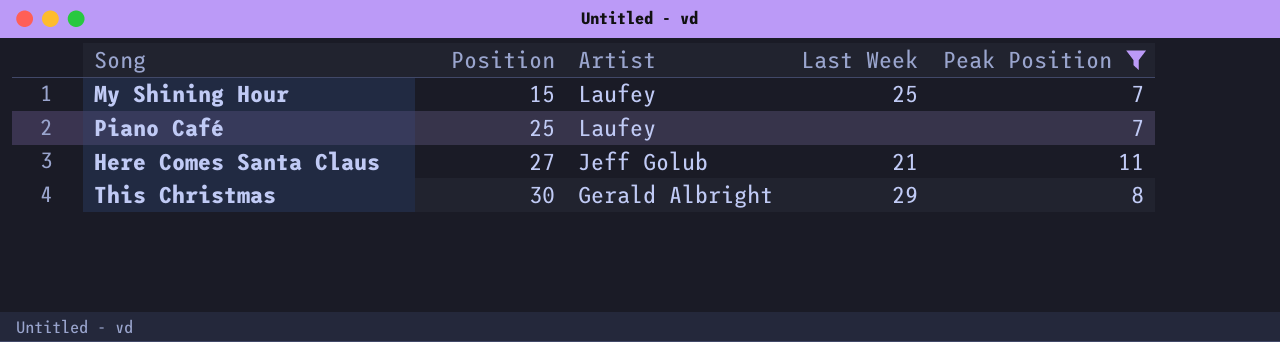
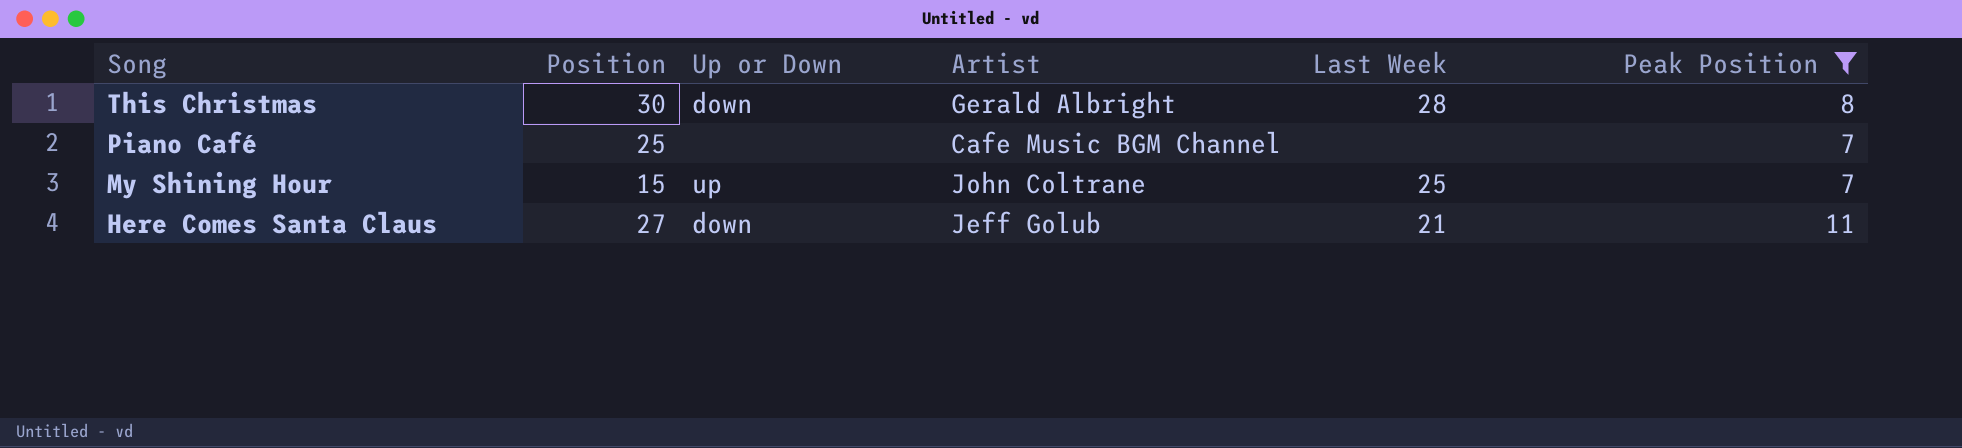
row order: Position ascending -> Song descending
column Up or Down | position: none -> 3
This Christmas | Last Week: 29 -> 28
Piano Café | Artist: Laufey -> Cafe Music BGM Channel
My Shining Hour | Artist: Laufey -> John Coltrane

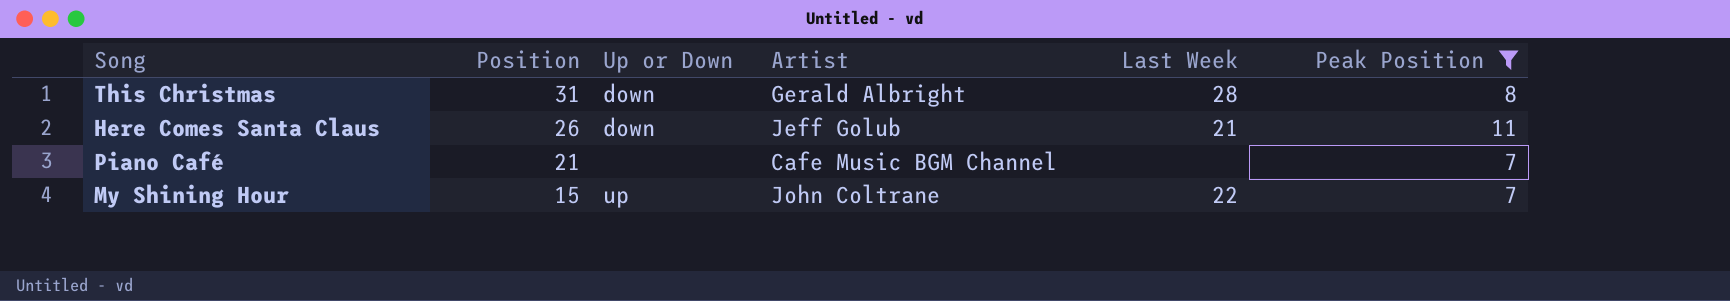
row order: Song descending -> Position descending
This Christmas | Position: 30 -> 31
Here Comes Santa Claus | Position: 27 -> 26
Piano Café | Position: 25 -> 21
My Shining Hour | Last Week: 25 -> 22

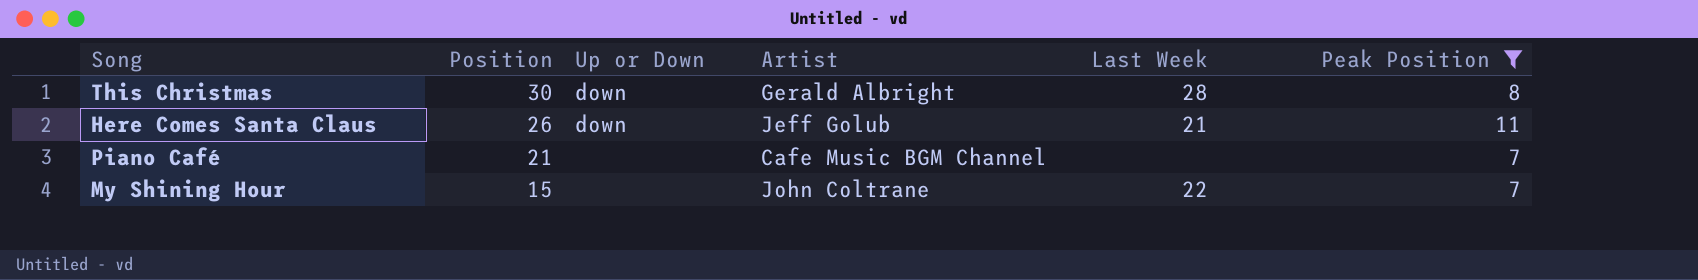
This Christmas | Position: 31 -> 30
My Shining Hour | Up or Down: up -> none

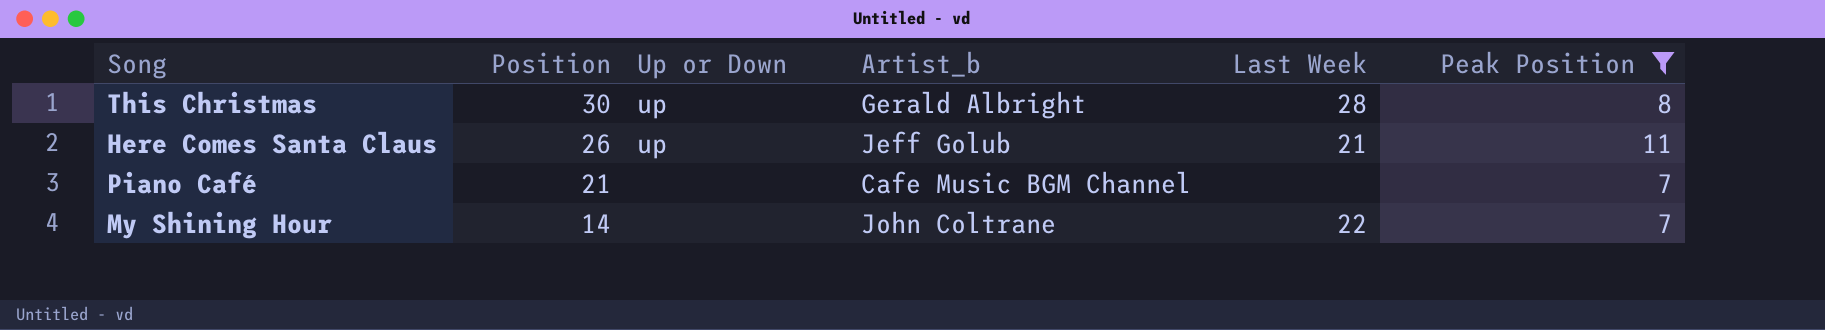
column name: Artist -> Artist_b
This Christmas | Up or Down: down -> up
Here Comes Santa Claus | Up or Down: down -> up
My Shining Hour | Position: 15 -> 14

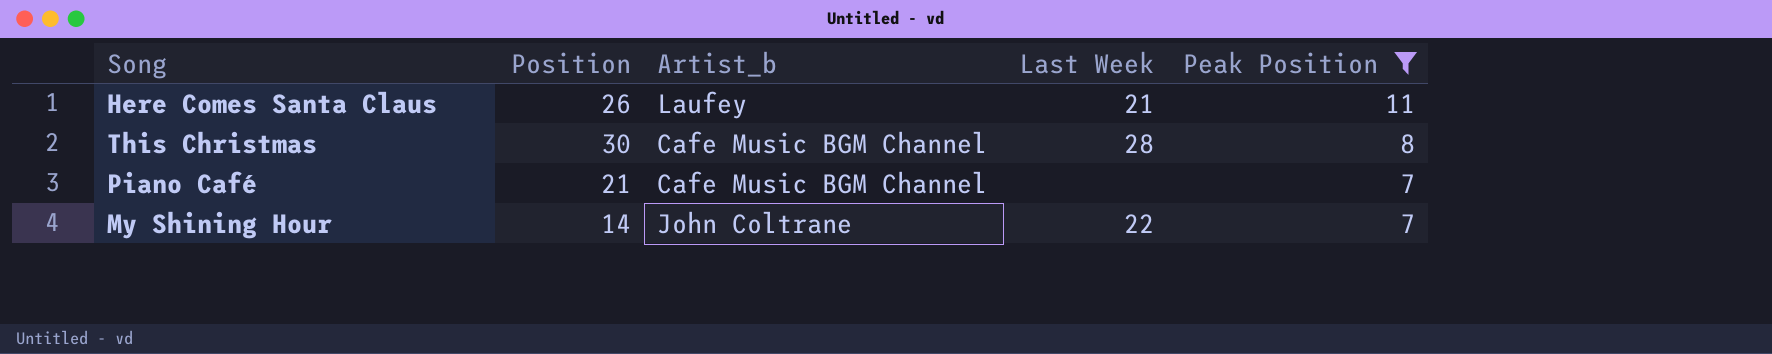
row order: Position descending -> Peak Position descending
column Up or Down | position: 3 -> none
Here Comes Santa Claus | Artist_b: Jeff Golub -> Laufey
This Christmas | Artist_b: Gerald Albright -> Cafe Music BGM Channel

